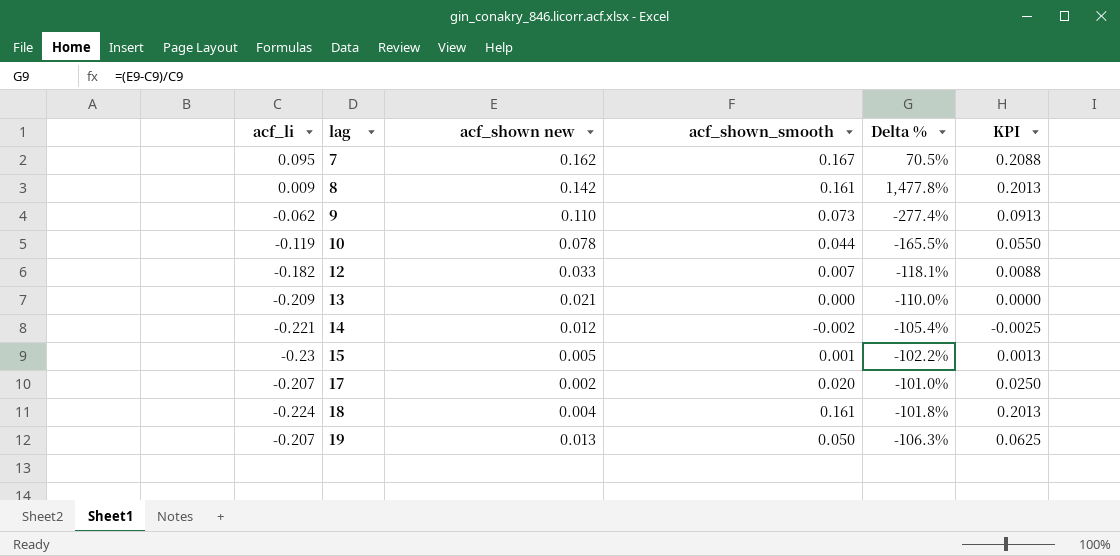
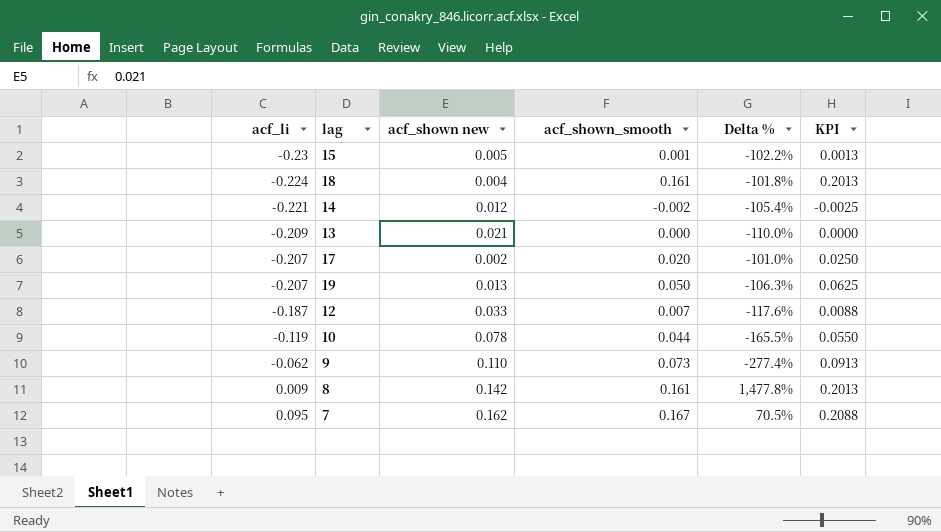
row order: lag ascending -> acf_li ascending
12 | acf_li: -0.182 -> -0.187
12 | Delta %: -118.1% -> -117.6%

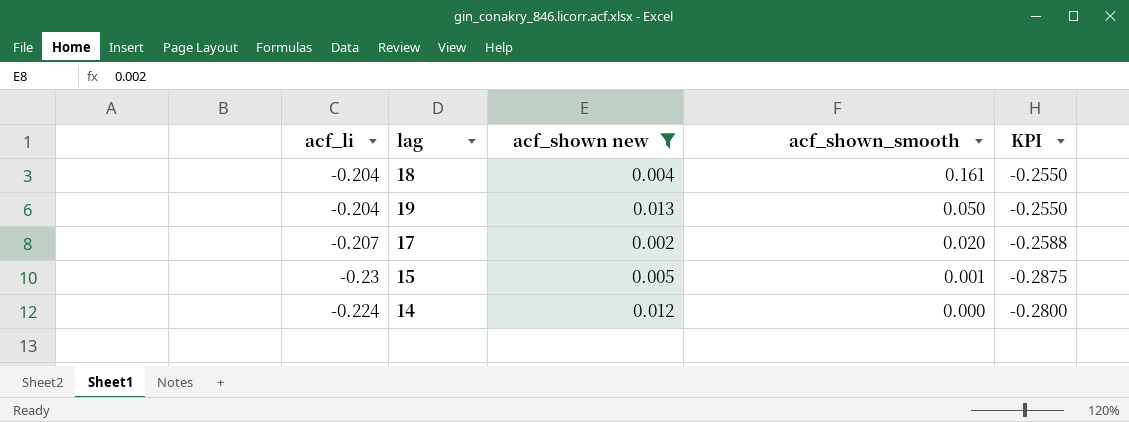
filter: none -> acf_shown new <= 0.013
row order: acf_li ascending -> acf_shown_smooth descending
column Delta % | formula: ([acf_shown new] - [acf_li]) / [acf_li] -> none
column KPI | formula: [acf_shown_smooth] * 1.25 -> [acf_li] * 1.25
18 | acf_li: -0.224 -> -0.204
19 | acf_li: -0.207 -> -0.204
14 | acf_li: -0.221 -> -0.224
14 | acf_shown_smooth: -0.002 -> 0.000

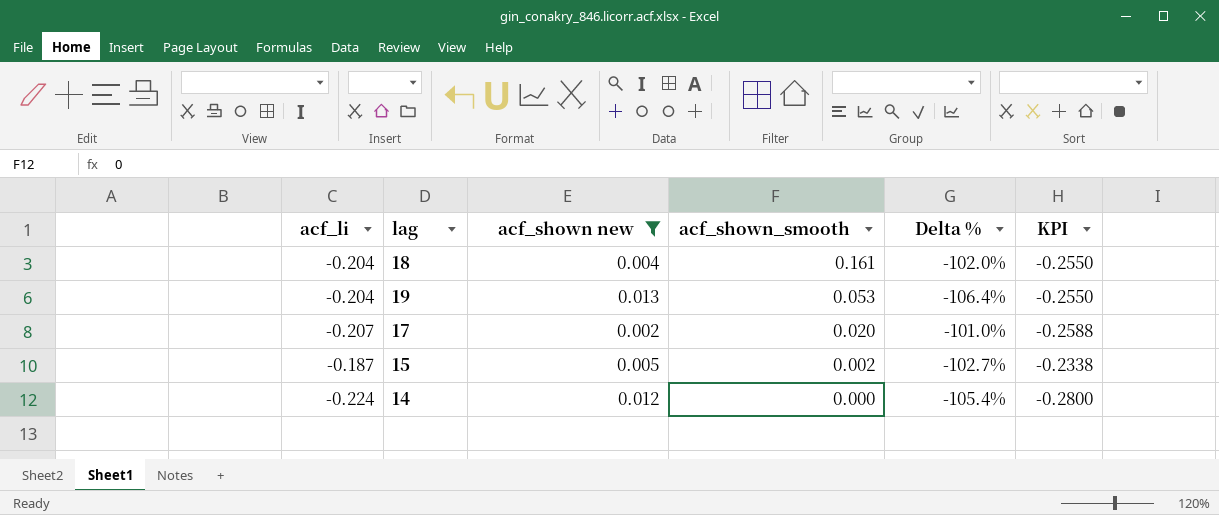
column Delta % | formula: none -> ([acf_shown new] - [acf_li]) / [acf_li]
19 | acf_shown_smooth: 0.050 -> 0.053
15 | acf_li: -0.23 -> -0.187
15 | acf_shown_smooth: 0.001 -> 0.002
15 | KPI: -0.2875 -> -0.2338

